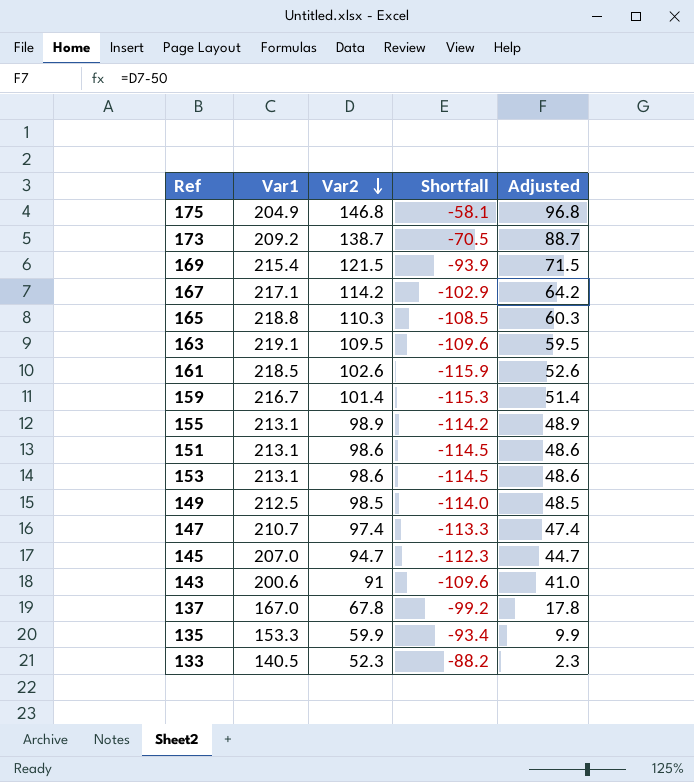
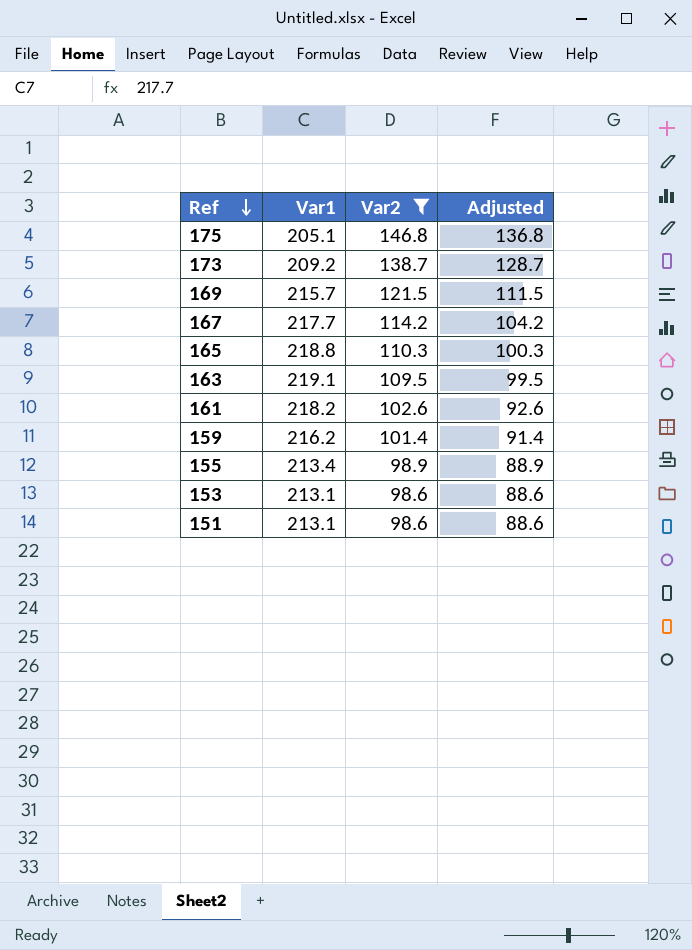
filter: none -> Var2 >= 98.6
row order: Var2 descending -> Ref descending
column Shortfall | formula: [Var2] - [Var1] -> none
column Adjusted | formula: [Var2] - 50 -> [Var2] - 10
175 | Var1: 204.9 -> 205.1
169 | Var1: 215.4 -> 215.7
167 | Var1: 217.1 -> 217.7
161 | Var1: 218.5 -> 218.2
159 | Var1: 216.7 -> 216.2
155 | Var1: 213.1 -> 213.4

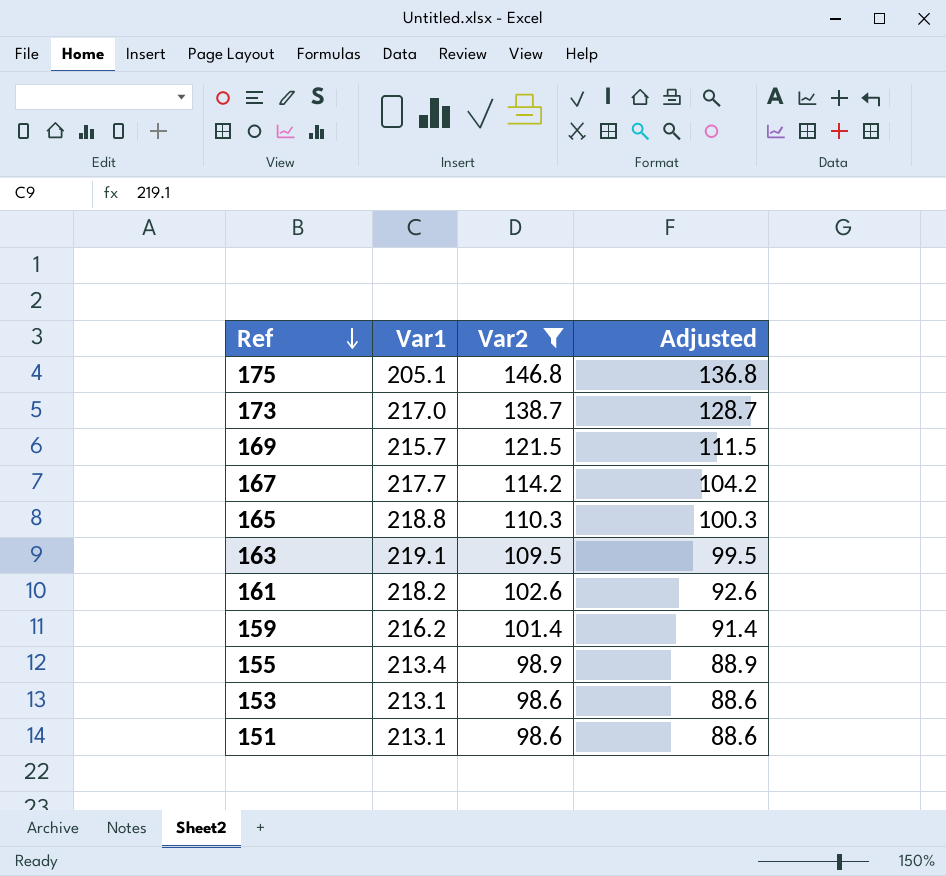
173 | Var1: 209.2 -> 217.0

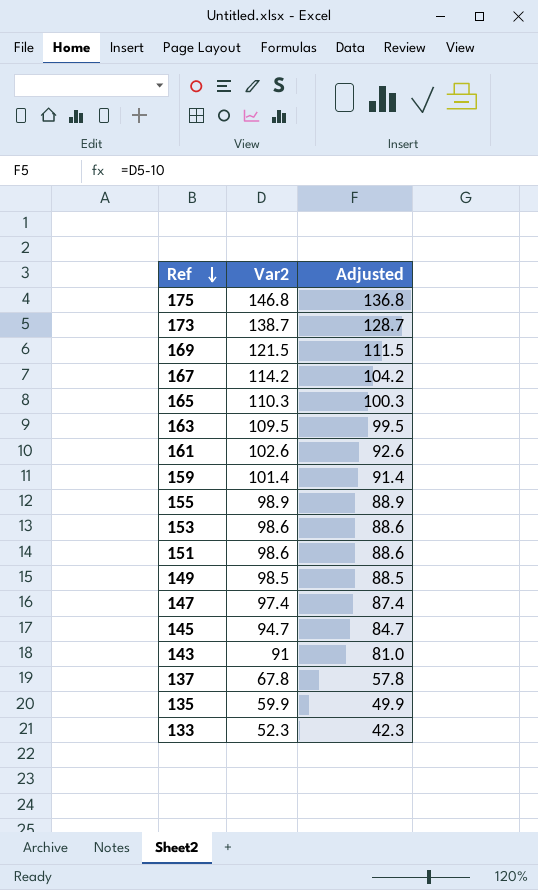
filter: Var2 >= 98.6 -> none
column Var1 | position: 2 -> none

